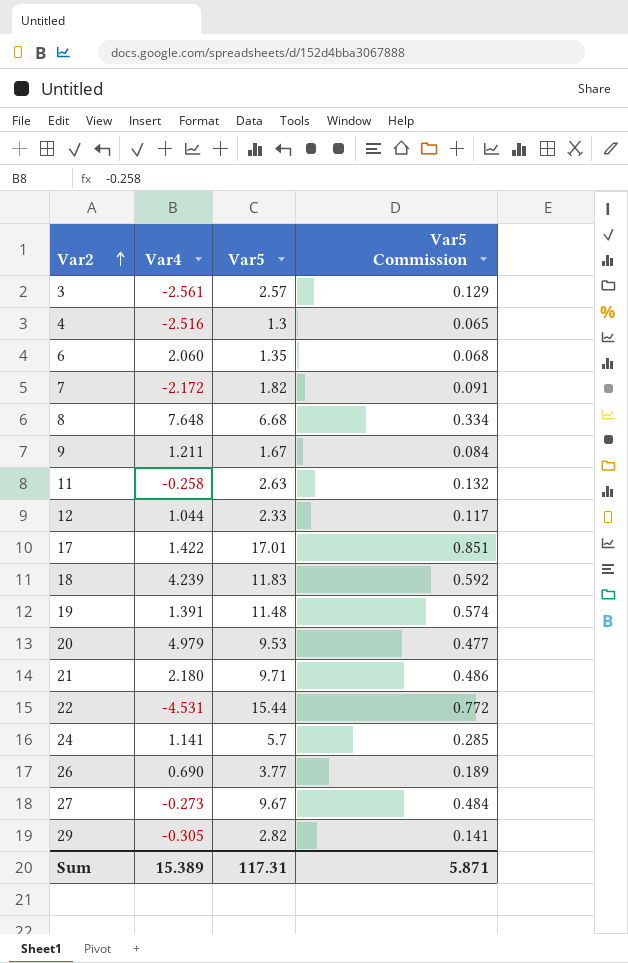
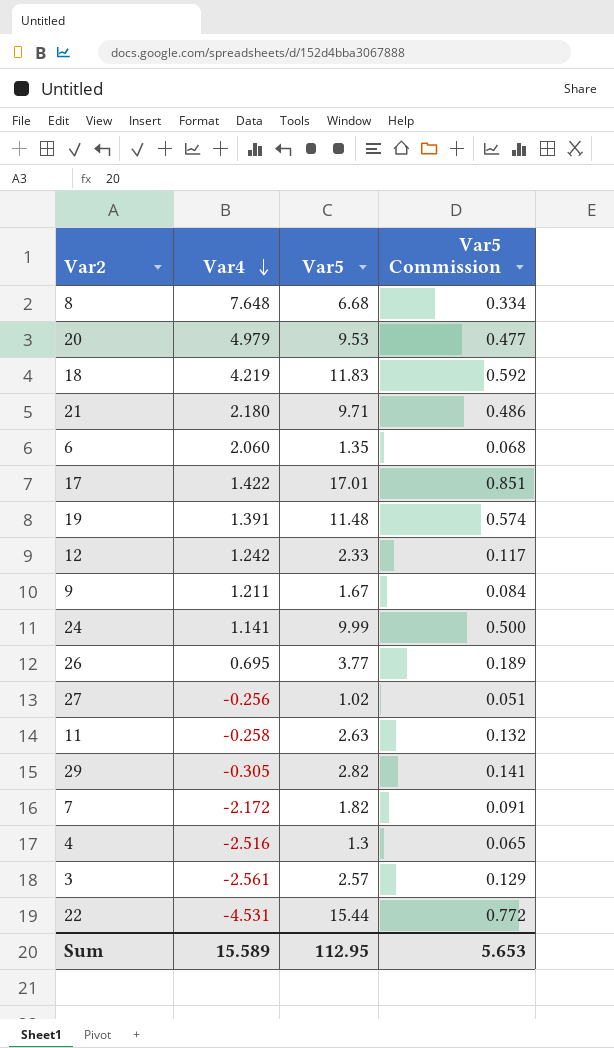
row order: Var2 ascending -> Var4 descending
18 | Var4: 4.239 -> 4.219
12 | Var4: 1.044 -> 1.242
24 | Var5: 5.7 -> 9.99
24 | Var5 Commission: 0.285 -> 0.500
26 | Var4: 0.690 -> 0.695
27 | Var4: -0.273 -> -0.256
27 | Var5: 9.67 -> 1.02
27 | Var5 Commission: 0.484 -> 0.051
Sum | Var4: 15.389 -> 15.589
Sum | Var5: 117.31 -> 112.95
Sum | Var5 Commission: 5.871 -> 5.653

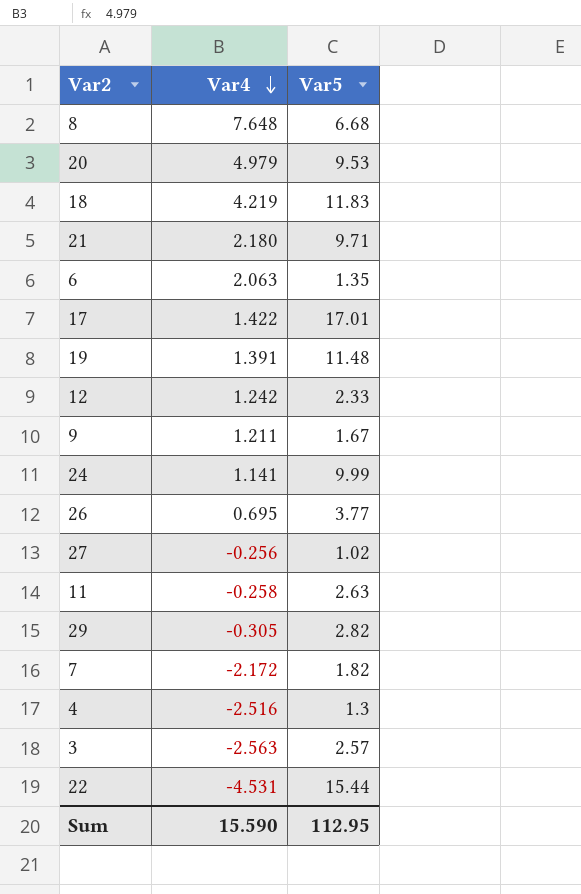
column Var5 Commission | formula: [Var5] * 0.05 -> none
6 | Var4: 2.060 -> 2.063
3 | Var4: -2.561 -> -2.563
Sum | Var4: 15.589 -> 15.590

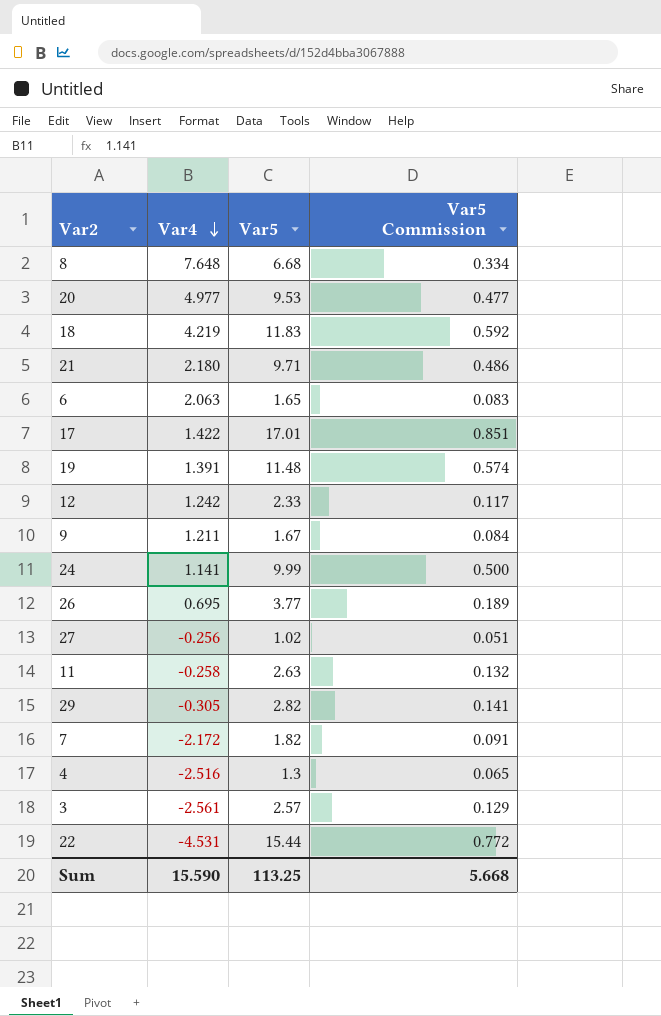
column Var5 Commission | formula: none -> [Var5] * 0.05
20 | Var4: 4.979 -> 4.977
6 | Var5: 1.35 -> 1.65
3 | Var4: -2.563 -> -2.561
Sum | Var5: 112.95 -> 113.25

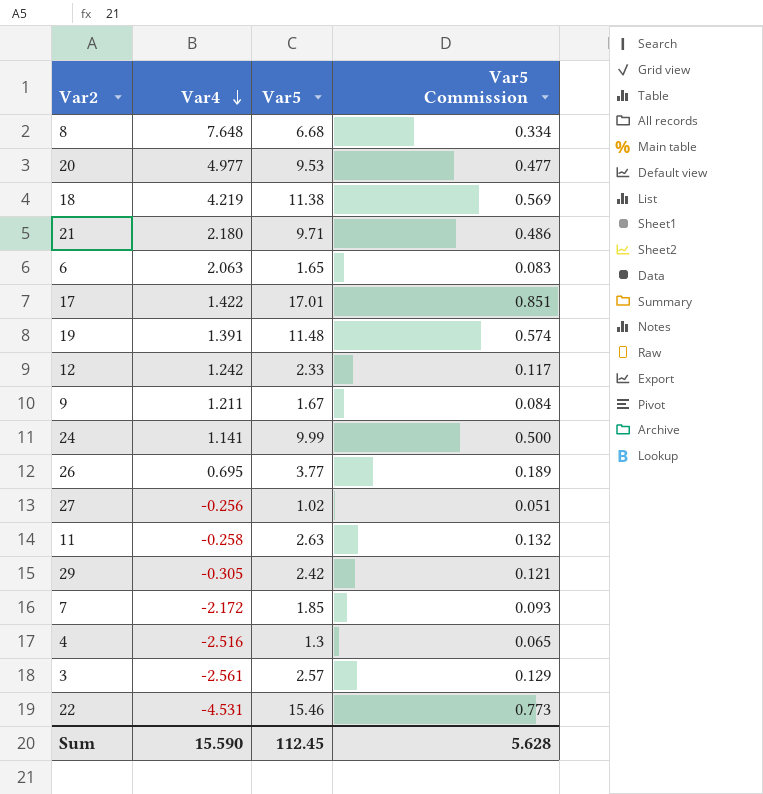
18 | Var5: 11.83 -> 11.38
18 | Var5 Commission: 0.592 -> 0.569
29 | Var5: 2.82 -> 2.42
29 | Var5 Commission: 0.141 -> 0.121
7 | Var5: 1.82 -> 1.85
7 | Var5 Commission: 0.091 -> 0.093
22 | Var5: 15.44 -> 15.46
22 | Var5 Commission: 0.772 -> 0.773
Sum | Var5: 113.25 -> 112.45
Sum | Var5 Commission: 5.668 -> 5.628

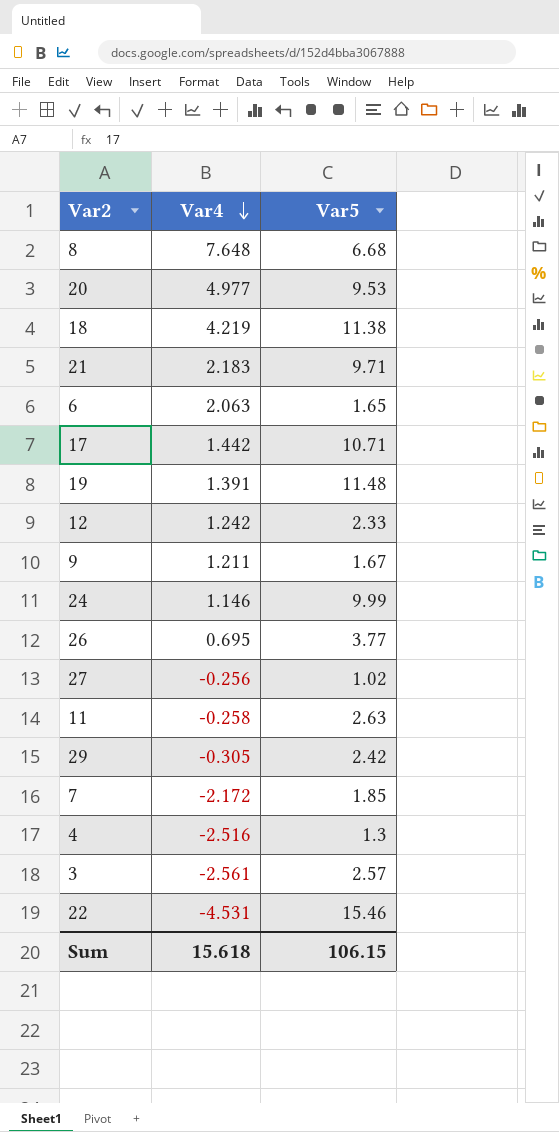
column Var5 Commission | formula: [Var5] * 0.05 -> none
21 | Var4: 2.180 -> 2.183
17 | Var4: 1.422 -> 1.442
17 | Var5: 17.01 -> 10.71
24 | Var4: 1.141 -> 1.146
Sum | Var4: 15.590 -> 15.618
Sum | Var5: 112.45 -> 106.15

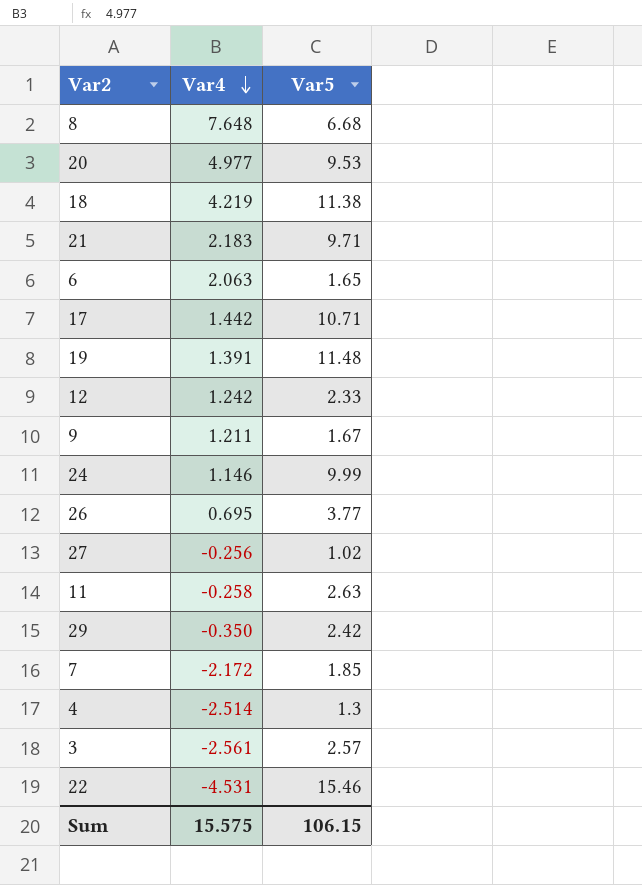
29 | Var4: -0.305 -> -0.350
4 | Var4: -2.516 -> -2.514
Sum | Var4: 15.618 -> 15.575

